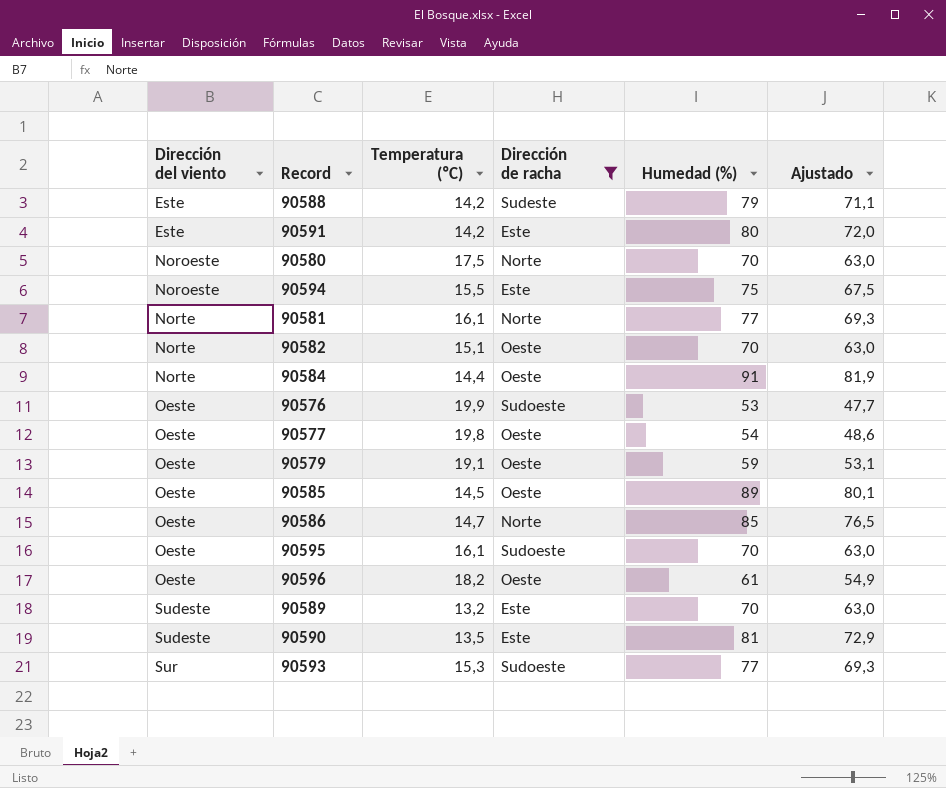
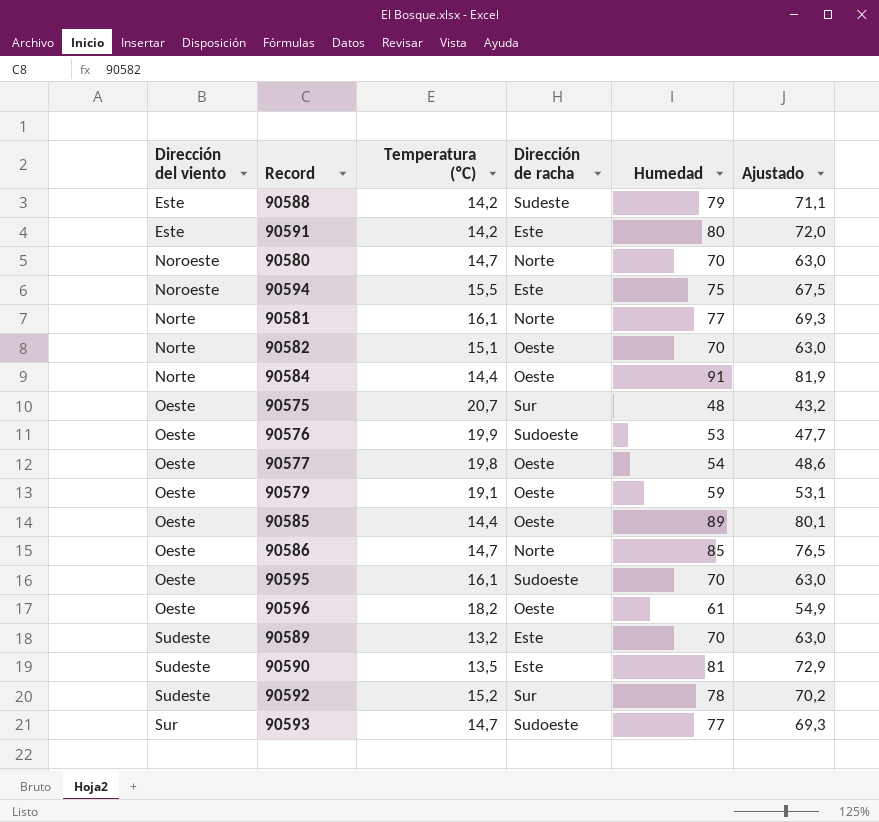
filter: Dirección de racha != Sur -> none
column name: Humedad (%) -> Humedad
90580 | Temperatura (ºC): 17,5 -> 14,7
90585 | Temperatura (ºC): 14,5 -> 14,4
90593 | Temperatura (ºC): 15,3 -> 14,7

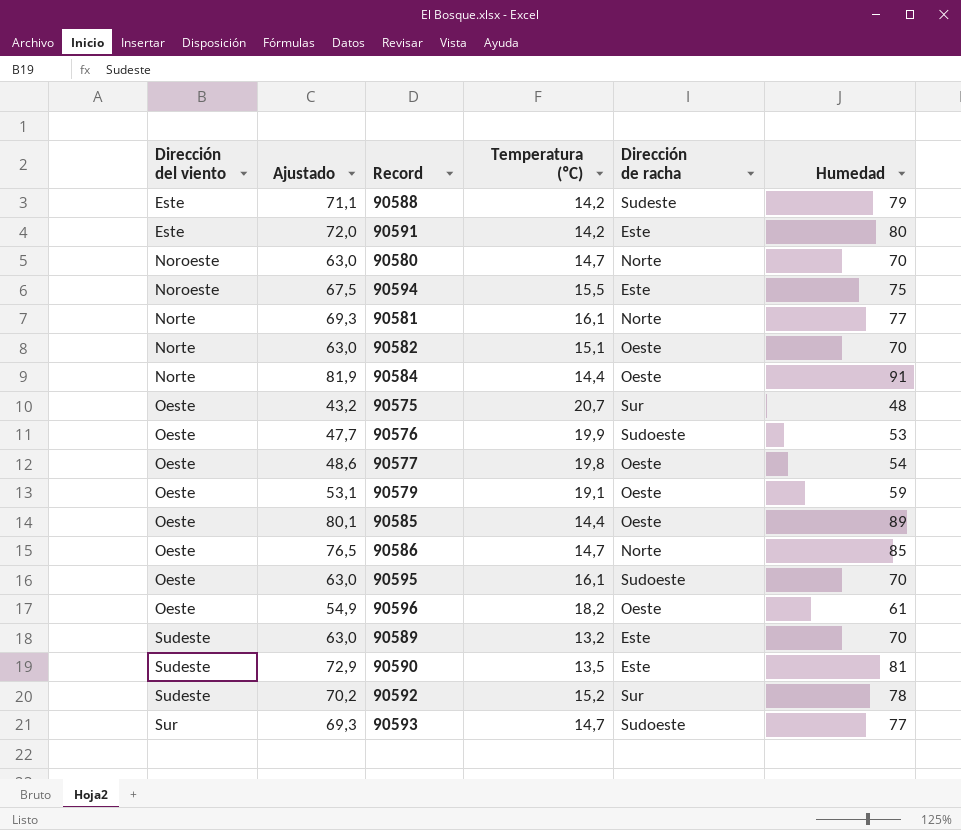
column Ajustado | position: 6 -> 2

